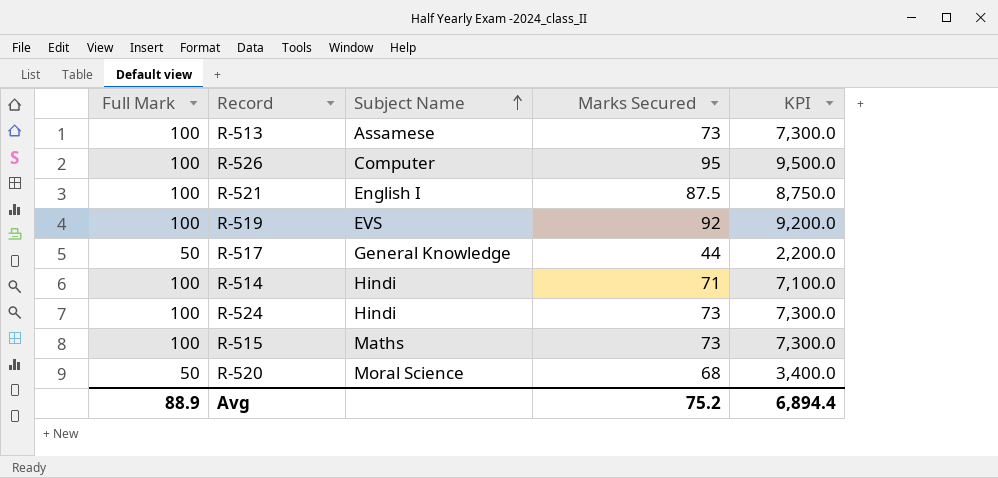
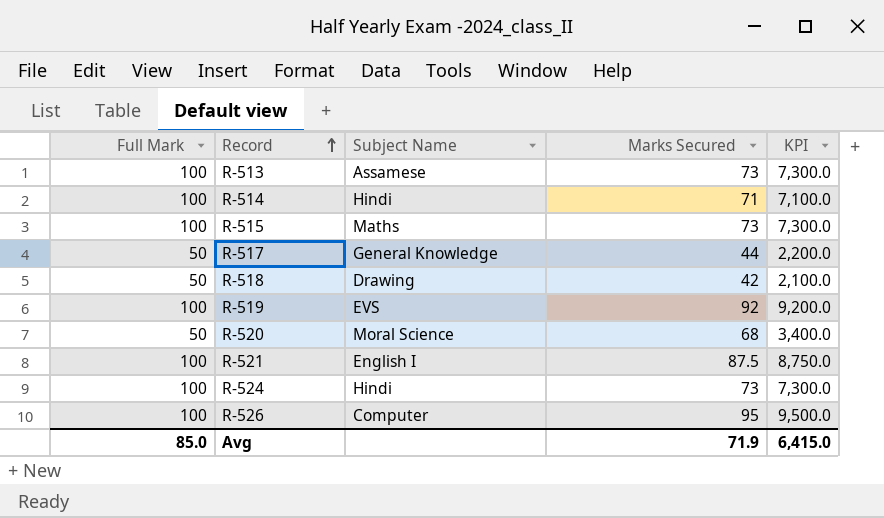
row order: Subject Name ascending -> Record ascending
row R-518: none -> 50 | Drawing | 42 | 2,100.0
Avg | Full Mark: 88.9 -> 85.0
Avg | Marks Secured: 75.2 -> 71.9
Avg | KPI: 6,894.4 -> 6,415.0

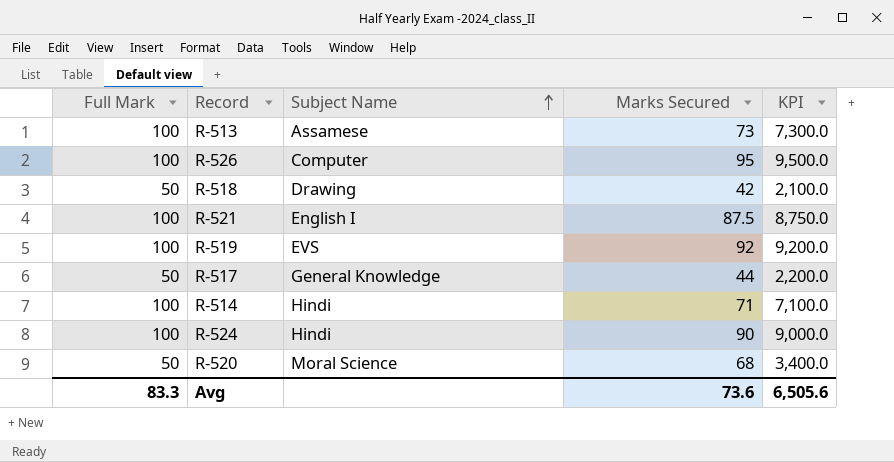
row order: Record ascending -> Subject Name ascending
row R-515: 100 | Maths | 73 | 7,300.0 -> none
R-524 | Marks Secured: 73 -> 90
R-524 | KPI: 7,300.0 -> 9,000.0
Avg | Full Mark: 85.0 -> 83.3
Avg | Marks Secured: 71.9 -> 73.6
Avg | KPI: 6,415.0 -> 6,505.6

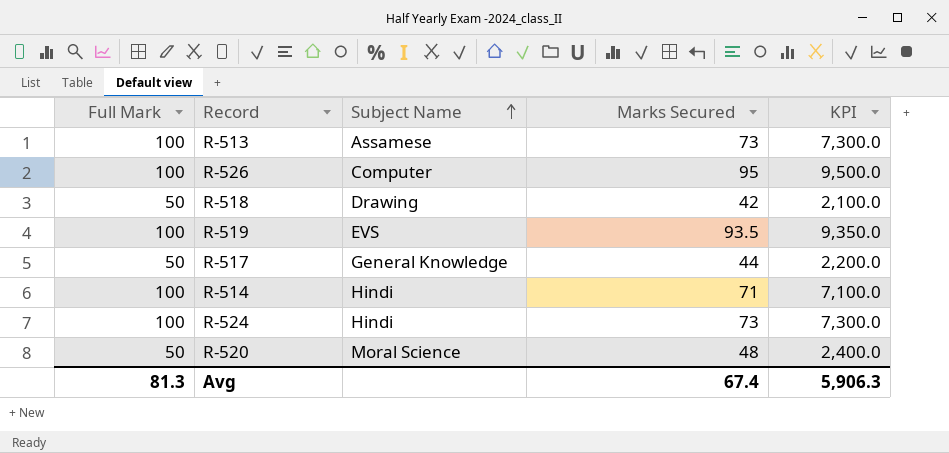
row R-521: 100 | English I | 87.5 | 8,750.0 -> none
R-519 | Marks Secured: 92 -> 93.5
R-519 | KPI: 9,200.0 -> 9,350.0
R-524 | Marks Secured: 90 -> 73
R-524 | KPI: 9,000.0 -> 7,300.0
R-520 | Marks Secured: 68 -> 48
R-520 | KPI: 3,400.0 -> 2,400.0
Avg | Full Mark: 83.3 -> 81.3
Avg | Marks Secured: 73.6 -> 67.4
Avg | KPI: 6,505.6 -> 5,906.3

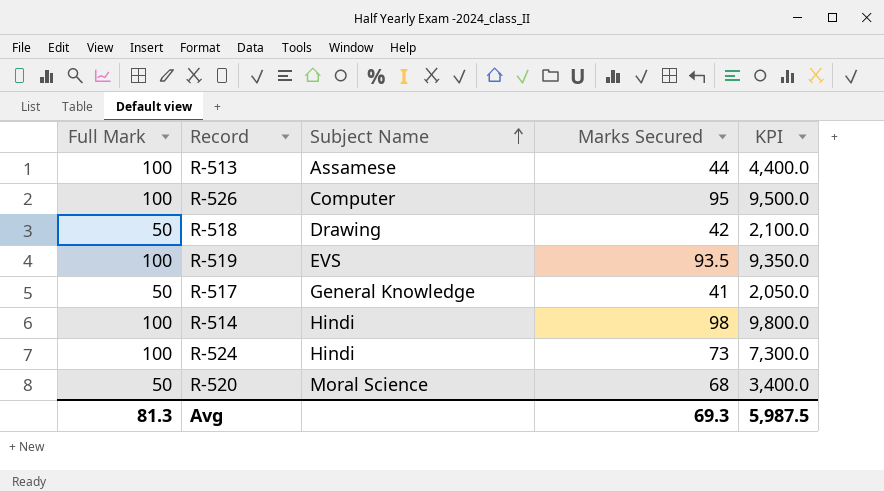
R-513 | Marks Secured: 73 -> 44
R-513 | KPI: 7,300.0 -> 4,400.0
R-517 | Marks Secured: 44 -> 41
R-517 | KPI: 2,200.0 -> 2,050.0
R-514 | Marks Secured: 71 -> 98
R-514 | KPI: 7,100.0 -> 9,800.0
R-520 | Marks Secured: 48 -> 68
R-520 | KPI: 2,400.0 -> 3,400.0
Avg | Marks Secured: 67.4 -> 69.3
Avg | KPI: 5,906.3 -> 5,987.5

